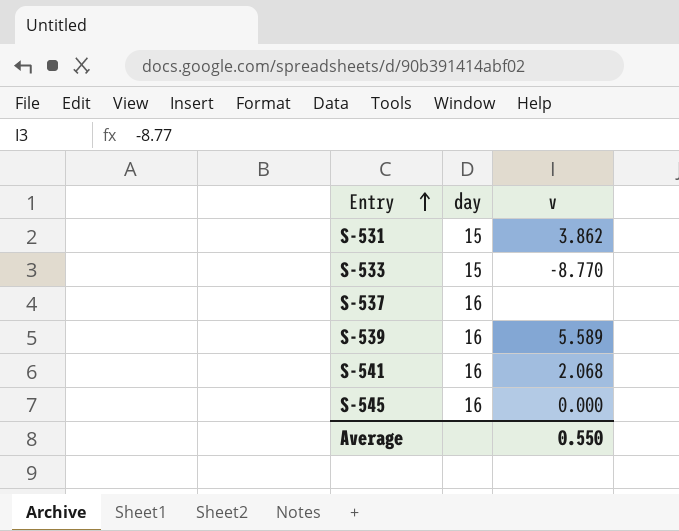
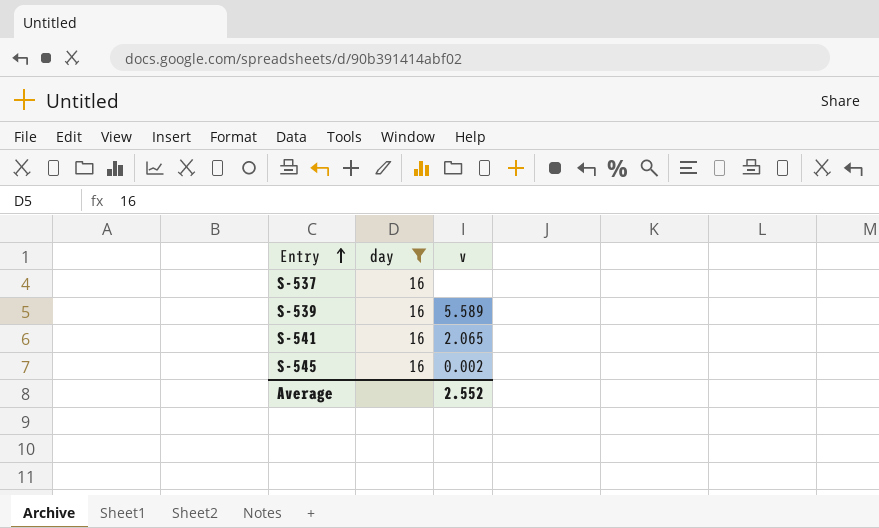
filter: none -> day = 16
S-541 | v: 2.068 -> 2.065
S-545 | v: 0.000 -> 0.002
Average | v: 0.550 -> 2.552

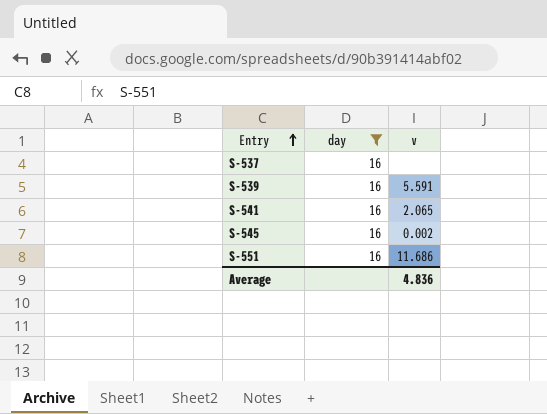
S-539 | v: 5.589 -> 5.591
row S-551: none -> 16 | 11.686
Average | v: 2.552 -> 4.836

